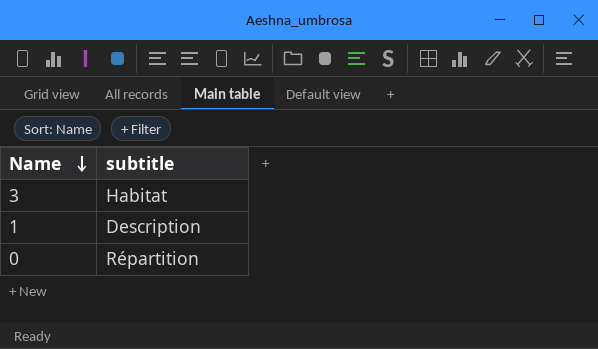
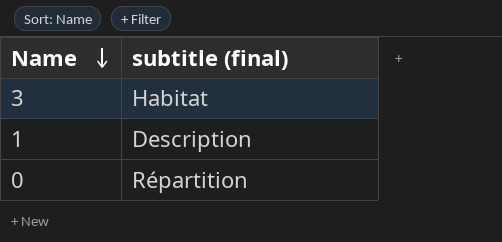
column name: subtitle -> subtitle (final)

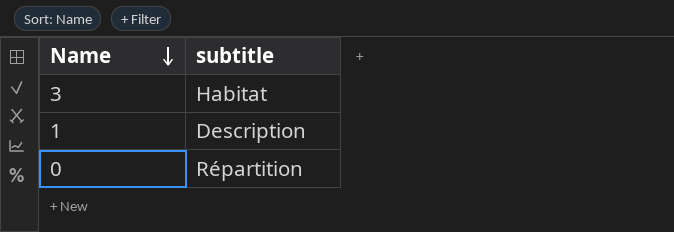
column name: subtitle (final) -> subtitle

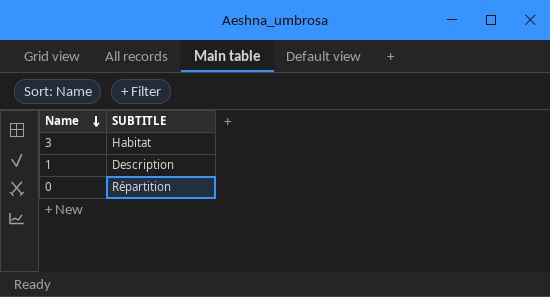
column name: subtitle -> SUBTITLE

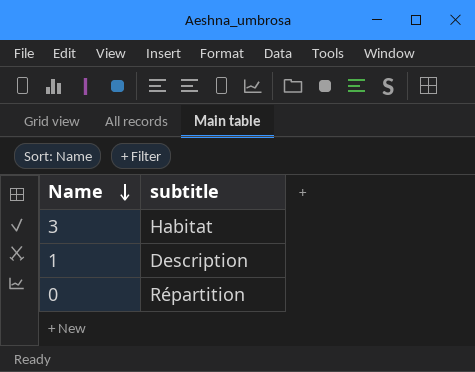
column name: SUBTITLE -> subtitle

